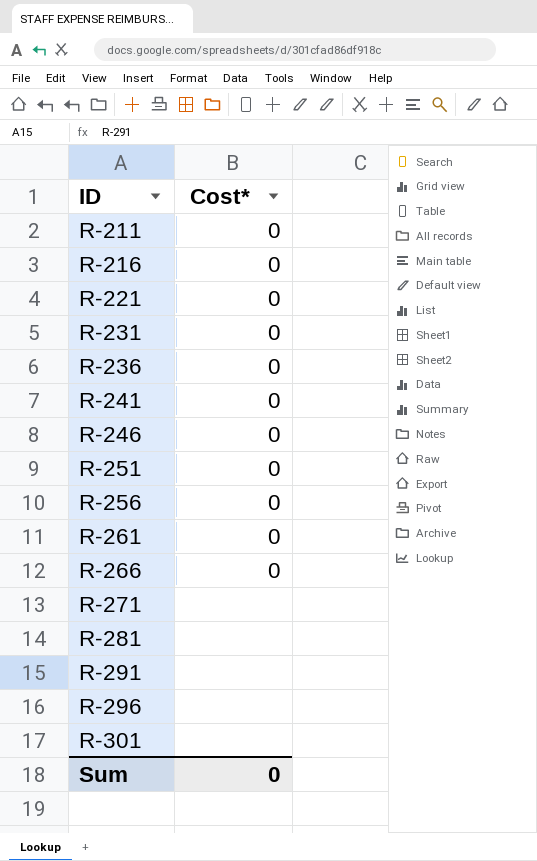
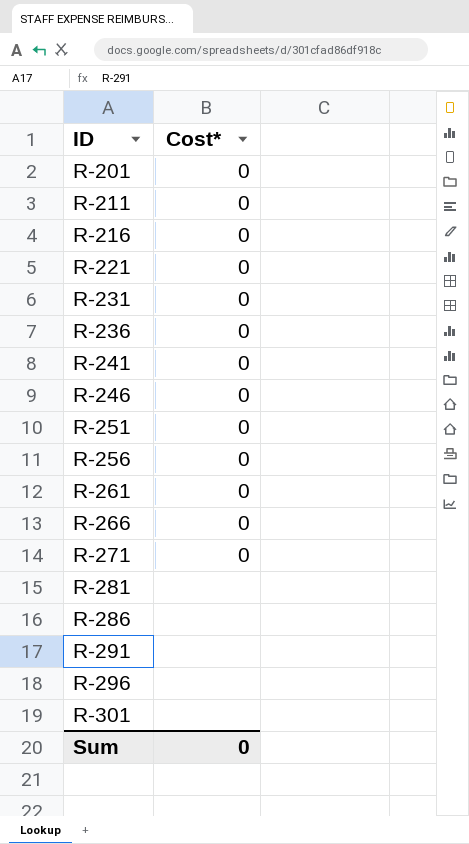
row R-201: none -> 0
R-271 | Cost*: none -> 0
row R-286: none -> none

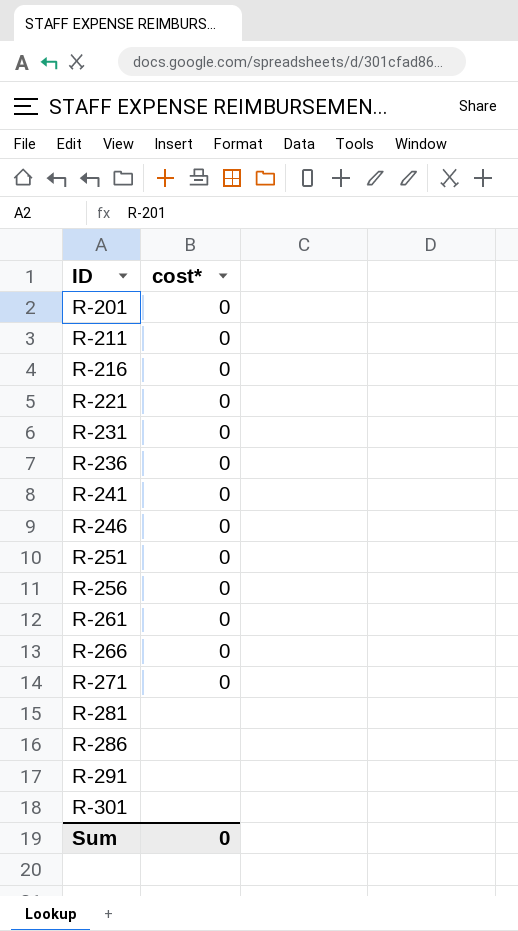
column name: Cost* -> cost*
row R-296: none -> none

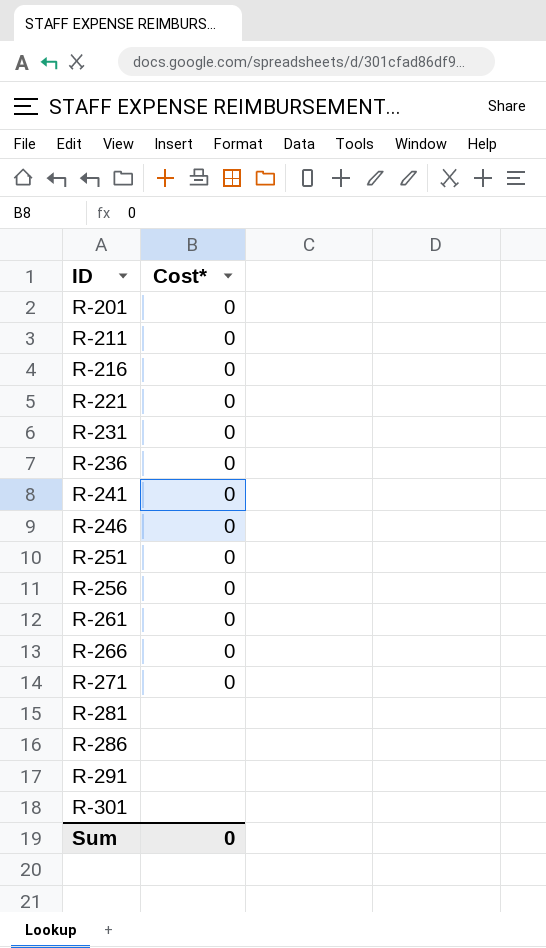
column name: cost* -> Cost*

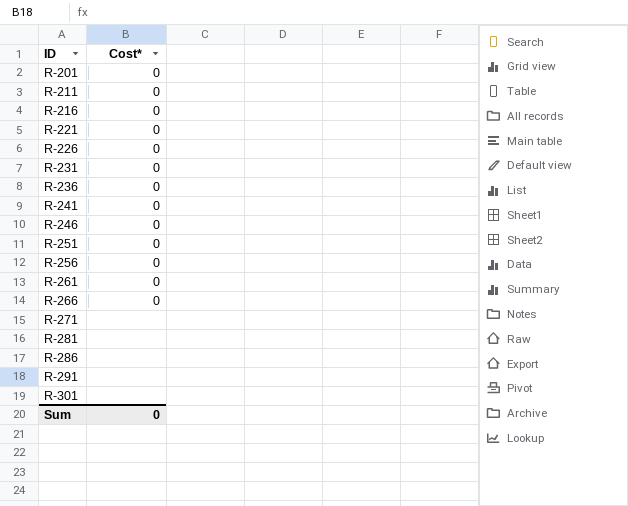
row R-226: none -> 0
R-271 | Cost*: 0 -> none

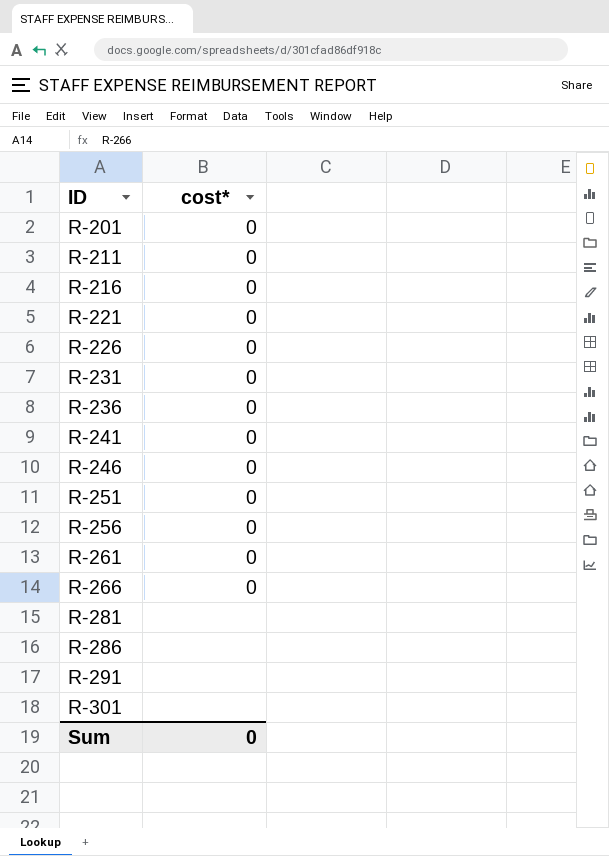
column name: Cost* -> cost*
row R-271: none -> none

